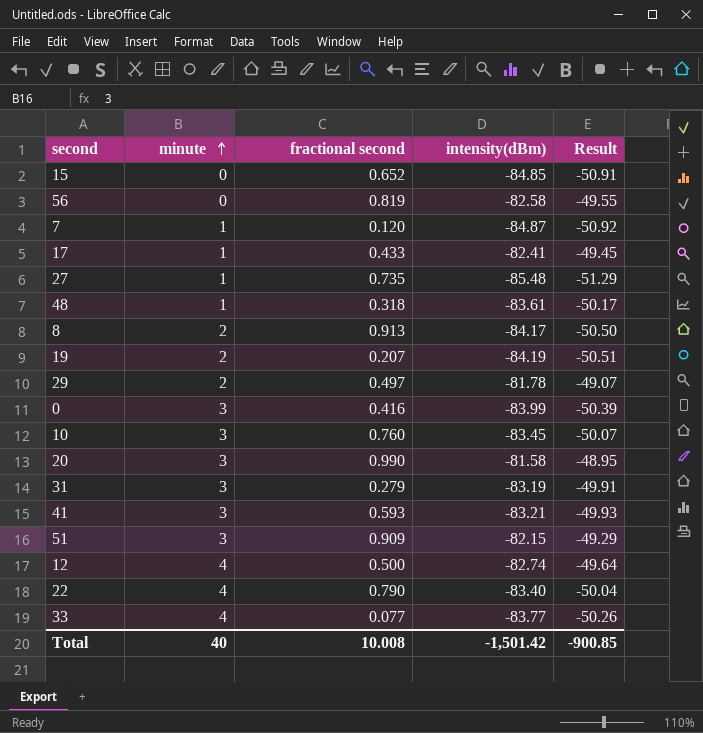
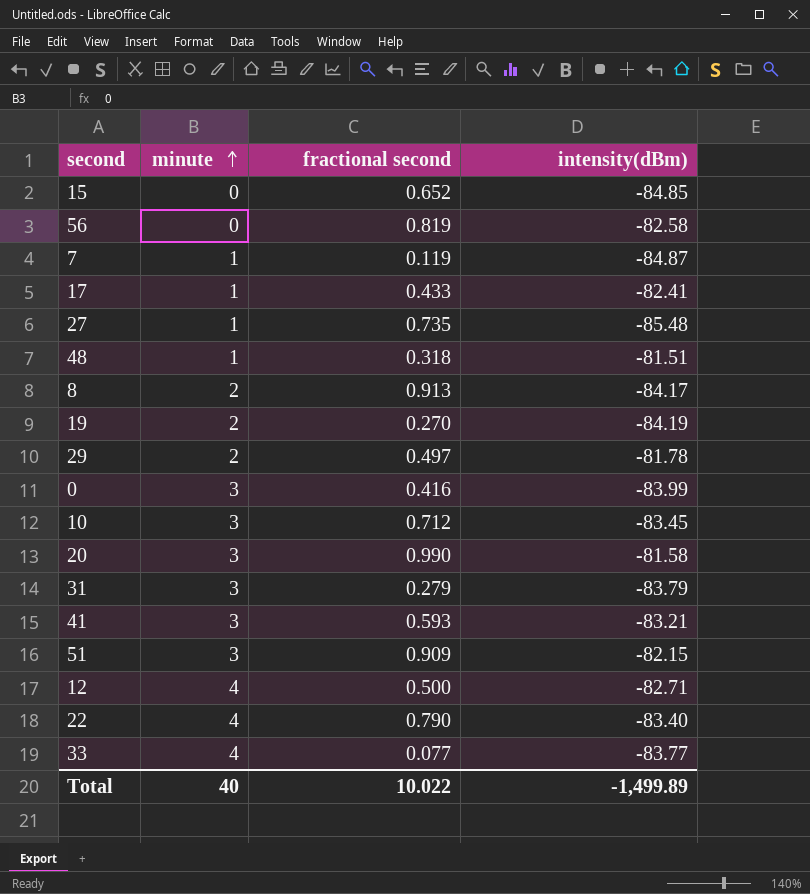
column Result | formula: [intensity(dBm)] * 0.6 -> none
7 | fractional second: 0.120 -> 0.119
48 | intensity(dBm): -83.61 -> -81.51
19 | fractional second: 0.207 -> 0.270
10 | fractional second: 0.760 -> 0.712
31 | intensity(dBm): -83.19 -> -83.79
12 | intensity(dBm): -82.74 -> -82.71
Total | fractional second: 10.008 -> 10.022
Total | intensity(dBm): -1,501.42 -> -1,499.89

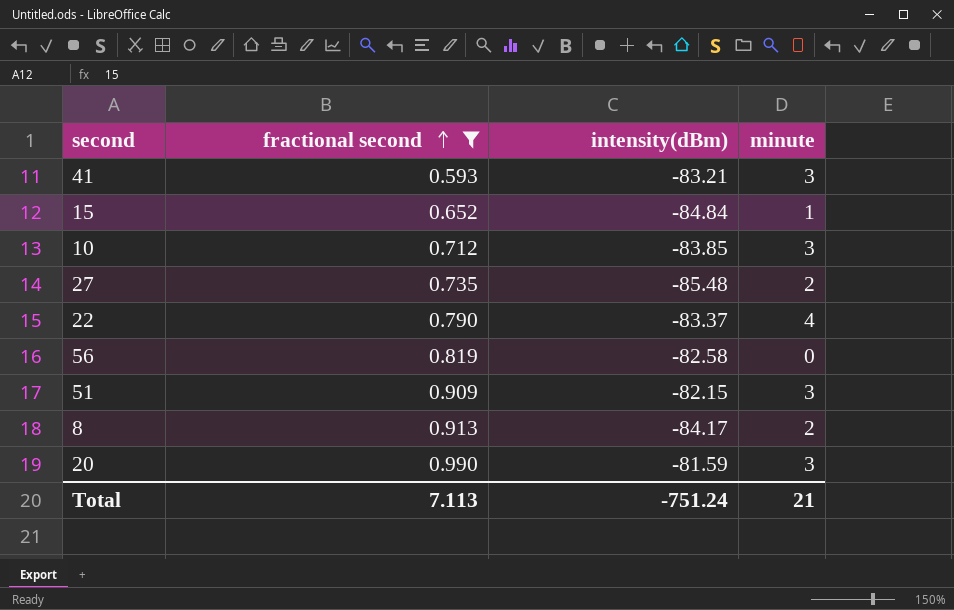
filter: none -> fractional second >= 0.593
row order: minute ascending -> fractional second ascending
column minute | position: 2 -> 4
15 | intensity(dBm): -84.85 -> -84.84
15 | minute: 0 -> 1
10 | intensity(dBm): -83.45 -> -83.85
27 | minute: 1 -> 2
22 | intensity(dBm): -83.40 -> -83.37
20 | intensity(dBm): -81.58 -> -81.59
Total | fractional second: 10.022 -> 7.113
Total | intensity(dBm): -1,499.89 -> -751.24
Total | minute: 40 -> 21

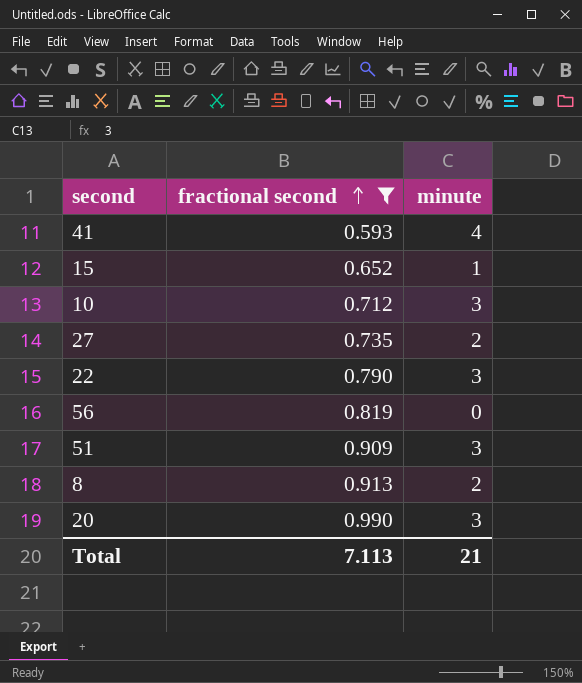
column intensity(dBm) | position: 3 -> none
41 | minute: 3 -> 4
22 | minute: 4 -> 3

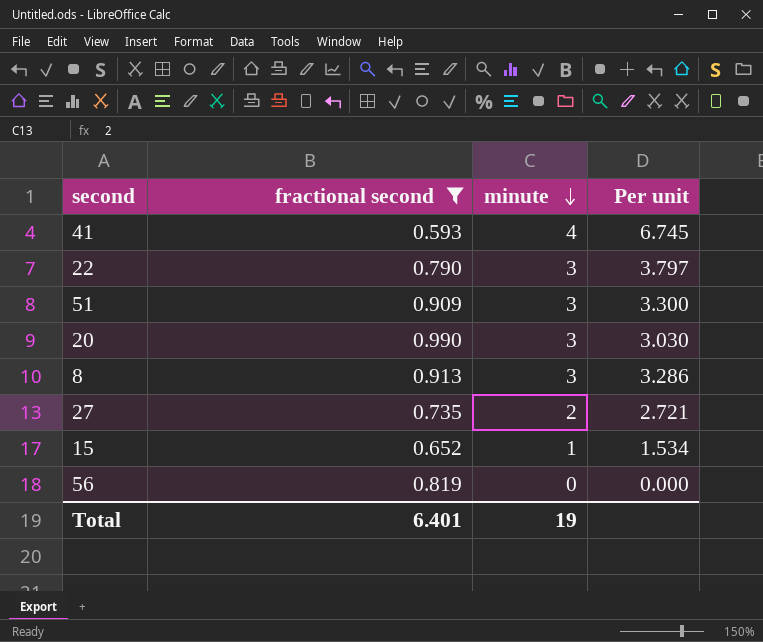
row order: fractional second ascending -> minute descending
column Per unit | formula: none -> [minute] / [fractional second]
row 10: 0.712 | 3 -> none
8 | minute: 2 -> 3
Total | fractional second: 7.113 -> 6.401
Total | minute: 21 -> 19

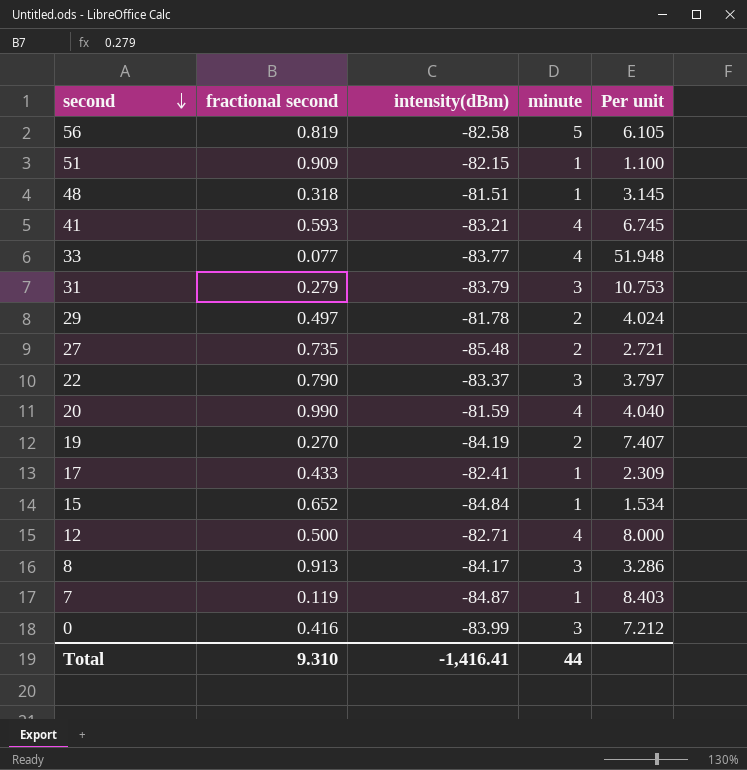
filter: fractional second >= 0.593 -> none
row order: minute descending -> second descending
column intensity(dBm) | position: none -> 3
56 | minute: 0 -> 5
56 | Per unit: 0.000 -> 6.105
51 | minute: 3 -> 1
51 | Per unit: 3.300 -> 1.100
20 | minute: 3 -> 4
20 | Per unit: 3.030 -> 4.040
Total | fractional second: 6.401 -> 9.310
Total | minute: 19 -> 44

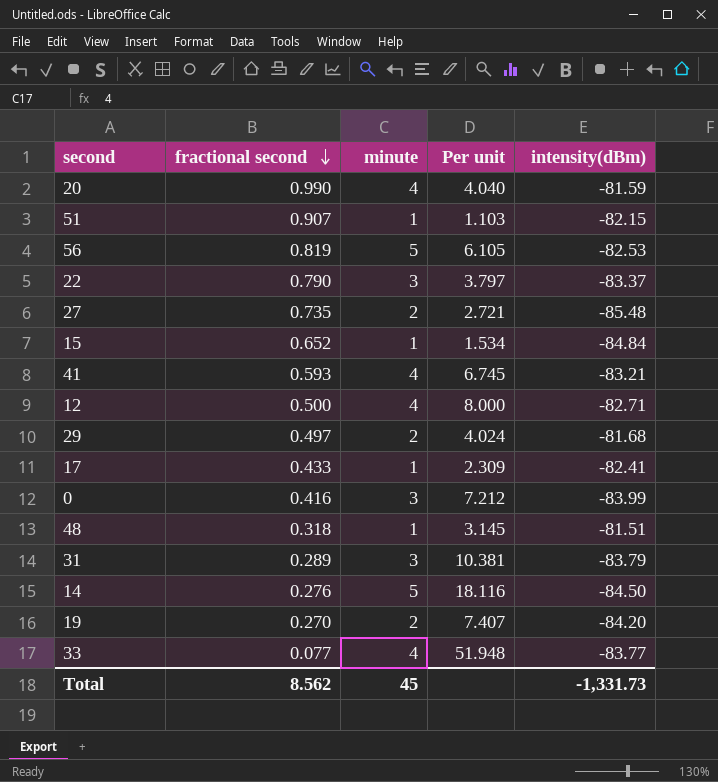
row order: second descending -> fractional second descending
column intensity(dBm) | position: 3 -> 5
row 8: 0.913 | -84.17 | 3 | 3.286 -> none
row 7: 0.119 | -84.87 | 1 | 8.403 -> none
51 | fractional second: 0.909 -> 0.907
51 | Per unit: 1.100 -> 1.103
56 | intensity(dBm): -82.58 -> -82.53
29 | intensity(dBm): -81.78 -> -81.68
31 | fractional second: 0.279 -> 0.289
31 | Per unit: 10.753 -> 10.381
row 14: none -> 0.276 | 5 | 18.116 | -84.50
19 | intensity(dBm): -84.19 -> -84.20
Total | fractional second: 9.310 -> 8.562
Total | minute: 44 -> 45
Total | intensity(dBm): -1,416.41 -> -1,331.73

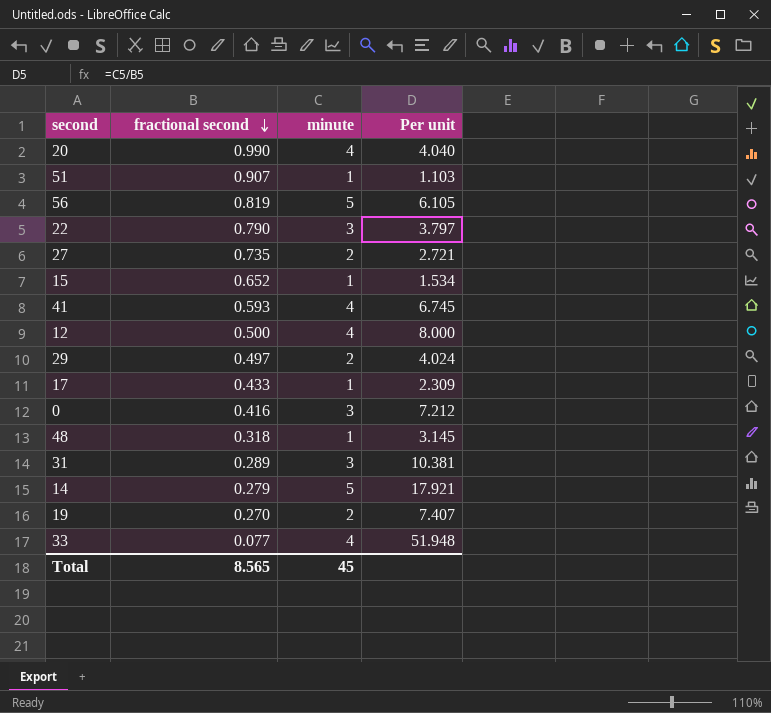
column intensity(dBm) | position: 5 -> none
14 | fractional second: 0.276 -> 0.279
14 | Per unit: 18.116 -> 17.921
Total | fractional second: 8.562 -> 8.565

